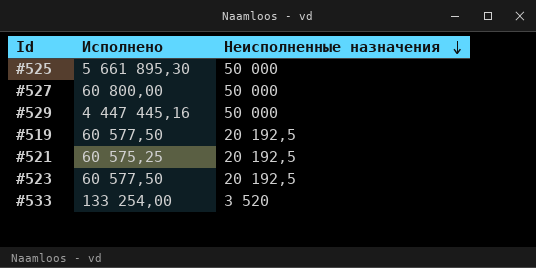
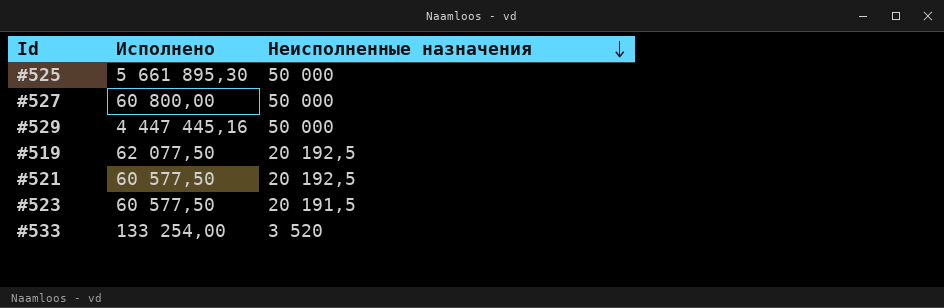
#519 | Исполнено: 60 577,50 -> 62 077,50
#521 | Исполнено: 60 575,25 -> 60 577,50
#523 | Неисполненные назначения: 20 192,5 -> 20 191,5

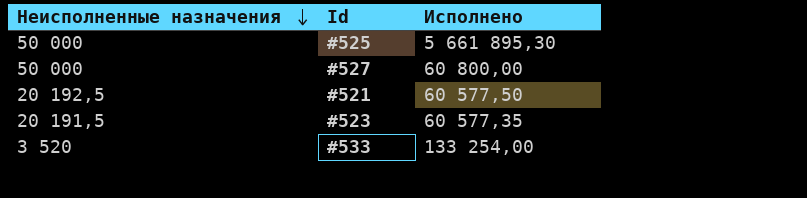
column Неисполненные назначения | position: 3 -> 1
row #529: 4 447 445,16 | 50 000 -> none
row #519: 62 077,50 | 20 192,5 -> none
#523 | Исполнено: 60 577,50 -> 60 577,35

